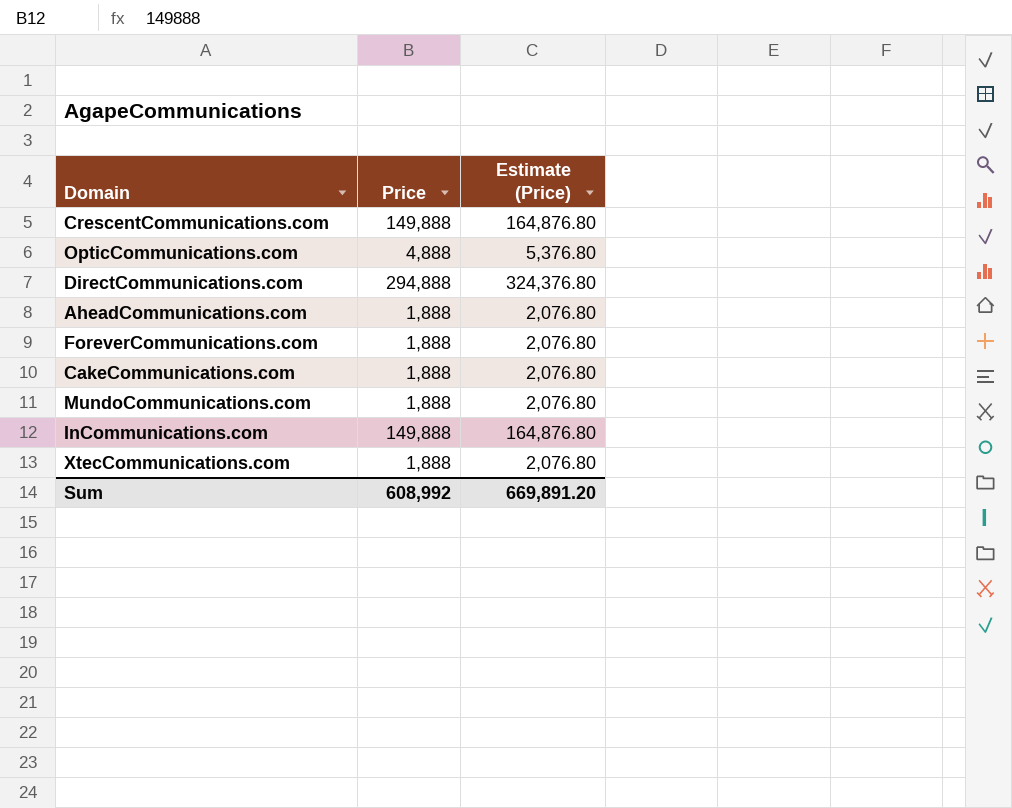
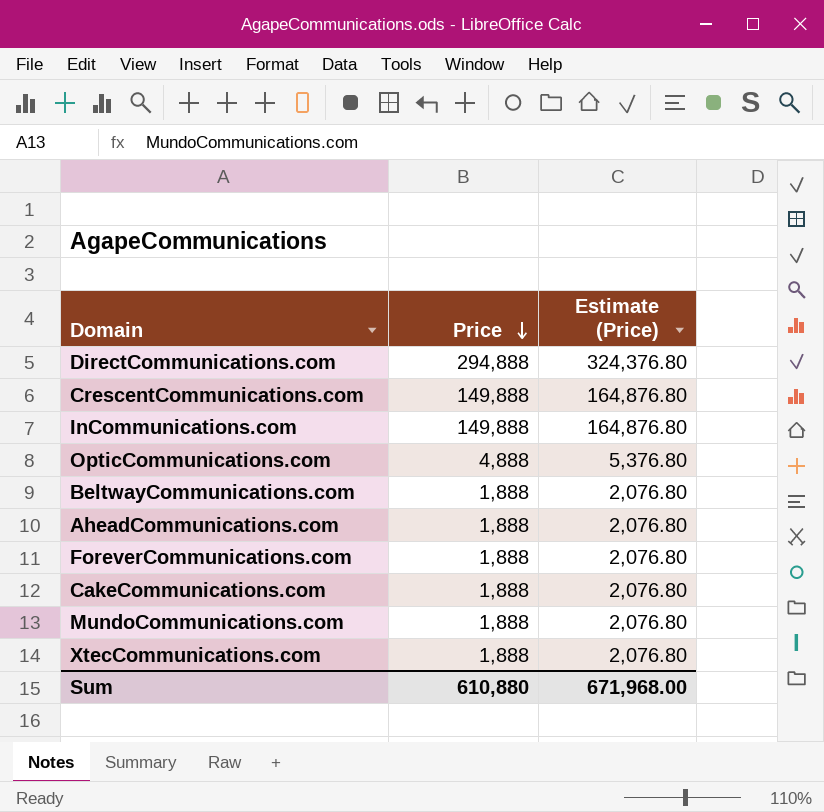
row order: none -> Price descending
row BeltwayCommunications.com: none -> 1,888 | 2,076.80
Sum | Price: 608,992 -> 610,880
Sum | Estimate (Price): 669,891.20 -> 671,968.00

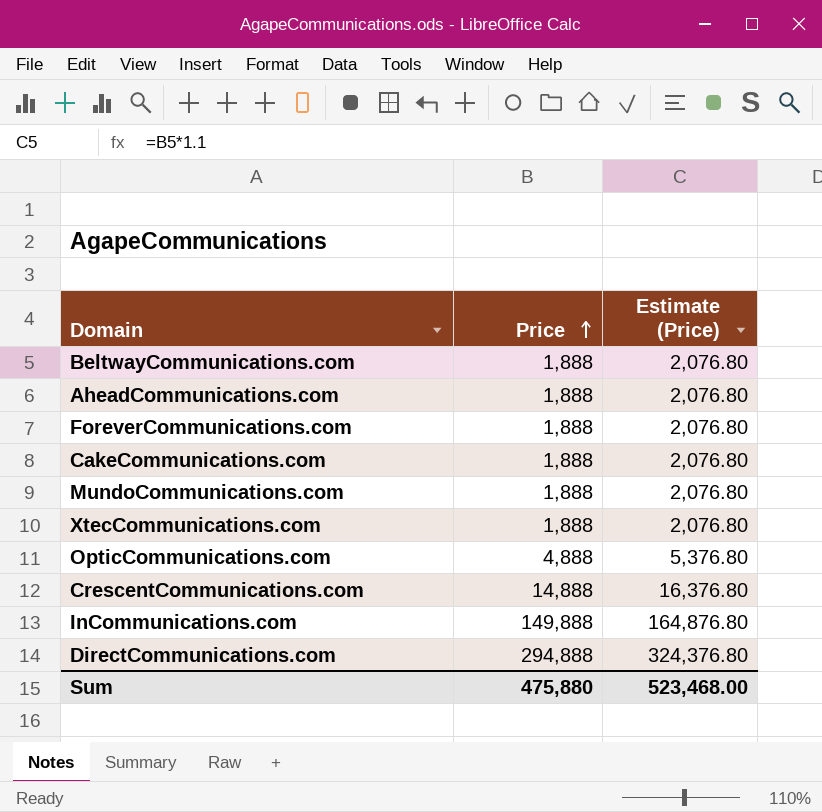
row order: Price descending -> Price ascending
CrescentCommunications.com | Price: 149,888 -> 14,888
CrescentCommunications.com | Estimate (Price): 164,876.80 -> 16,376.80
Sum | Price: 610,880 -> 475,880
Sum | Estimate (Price): 671,968.00 -> 523,468.00

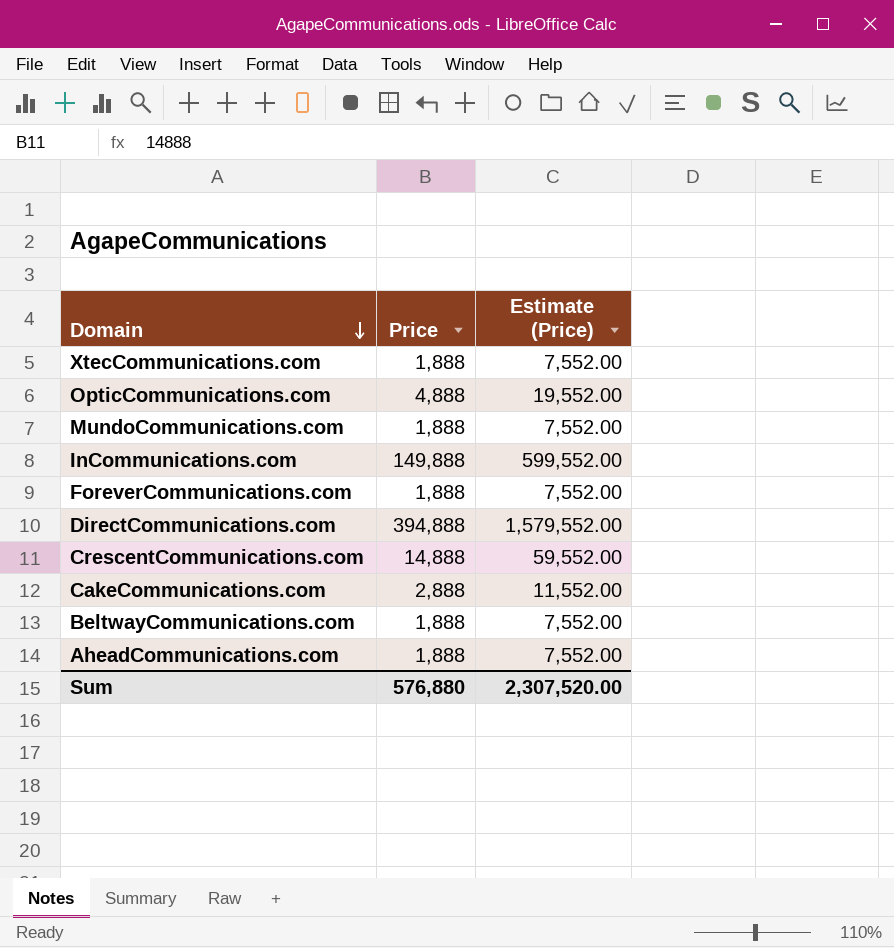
row order: Price ascending -> Domain descending
column Estimate (Price) | formula: [Price] * 1.1 -> [Price] * 4
DirectCommunications.com | Price: 294,888 -> 394,888
CakeCommunications.com | Price: 1,888 -> 2,888
Sum | Price: 475,880 -> 576,880
Sum | Estimate (Price): 523,468.00 -> 2,307,520.00

